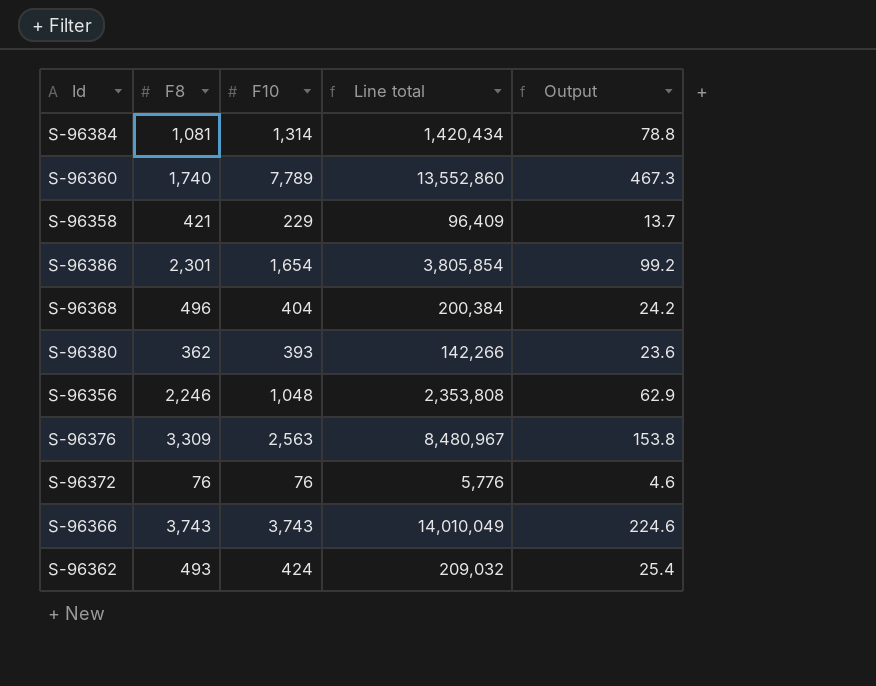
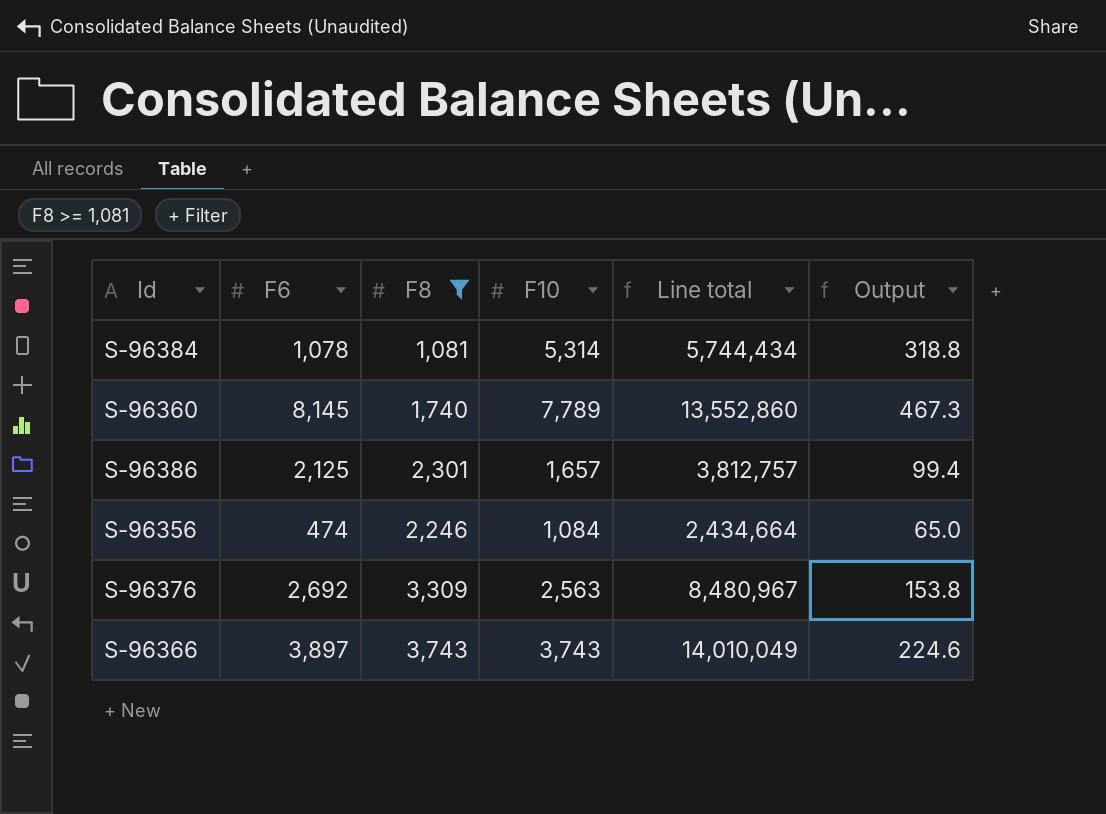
filter: none -> F8 >= 1,081
column F6 | position: none -> 2
S-96384 | F10: 1,314 -> 5,314
S-96384 | Line total: 1,420,434 -> 5,744,434
S-96384 | Output: 78.8 -> 318.8
S-96386 | F10: 1,654 -> 1,657
S-96386 | Line total: 3,805,854 -> 3,812,757
S-96386 | Output: 99.2 -> 99.4
S-96356 | F10: 1,048 -> 1,084
S-96356 | Line total: 2,353,808 -> 2,434,664
S-96356 | Output: 62.9 -> 65.0

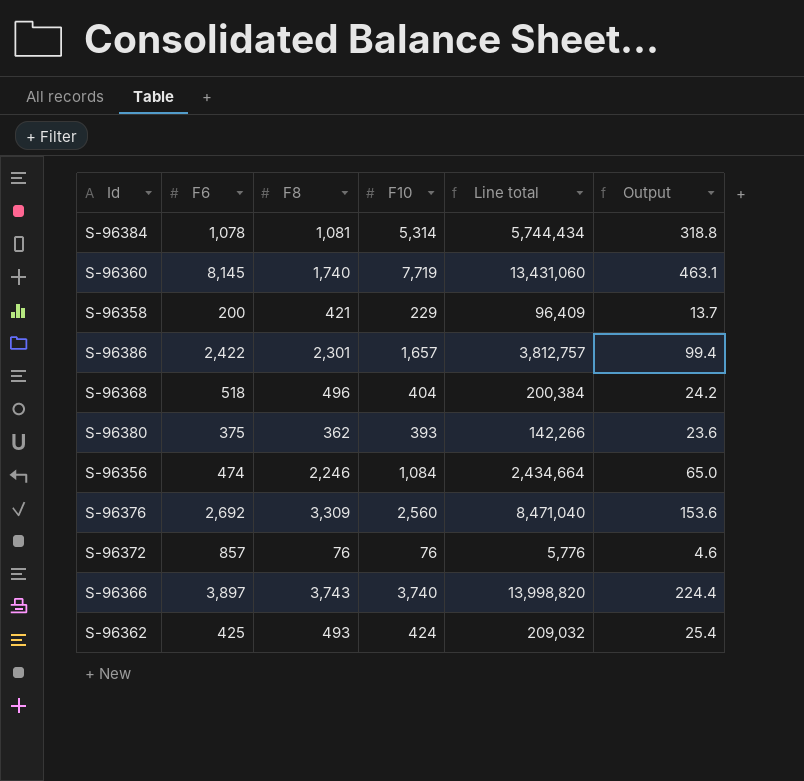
filter: F8 >= 1,081 -> none
S-96360 | F10: 7,789 -> 7,719
S-96360 | Line total: 13,552,860 -> 13,431,060
S-96360 | Output: 467.3 -> 463.1
S-96386 | F6: 2,125 -> 2,422
S-96376 | F10: 2,563 -> 2,560
S-96376 | Line total: 8,480,967 -> 8,471,040
S-96376 | Output: 153.8 -> 153.6
S-96366 | F10: 3,743 -> 3,740
S-96366 | Line total: 14,010,049 -> 13,998,820
S-96366 | Output: 224.6 -> 224.4

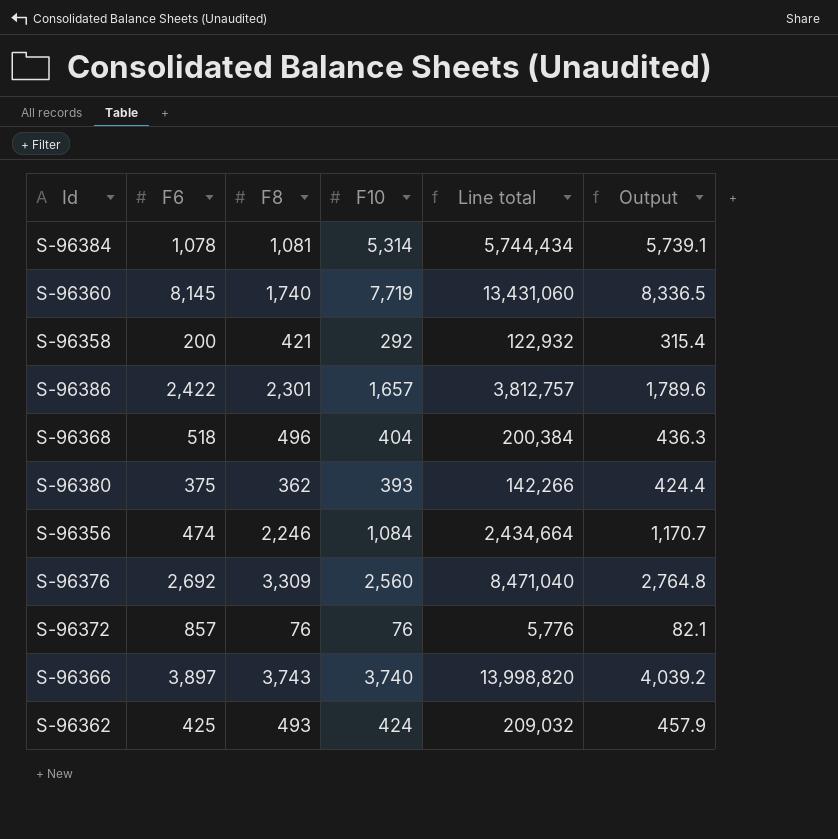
column Output | formula: [F10] * 0.06 -> [F10] * 1.08
S-96358 | F10: 229 -> 292
S-96358 | Line total: 96,409 -> 122,932

